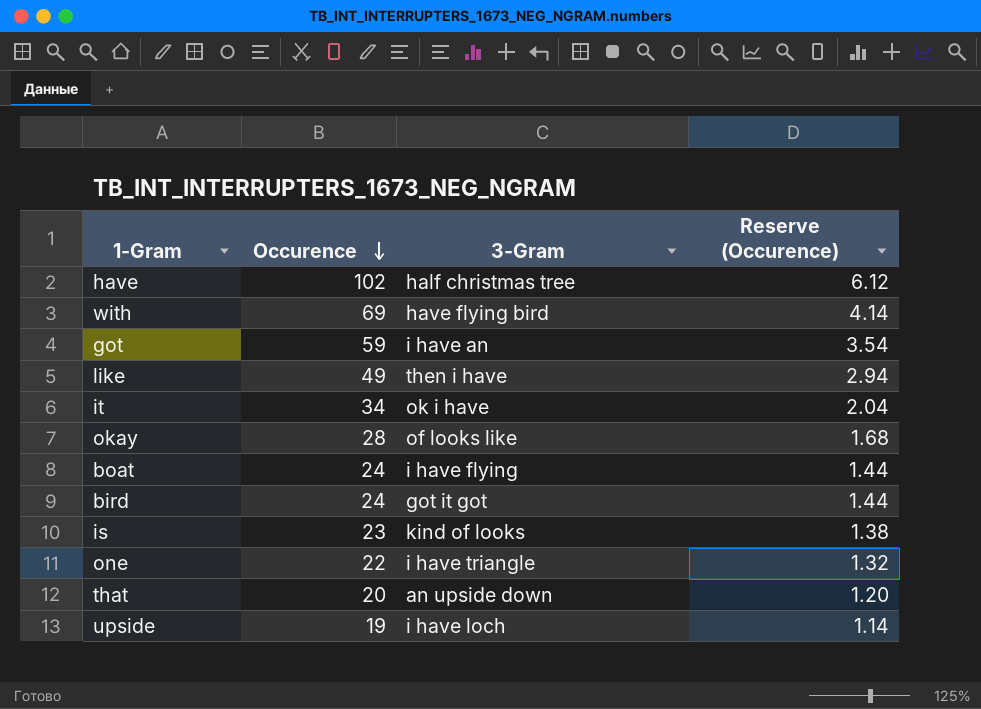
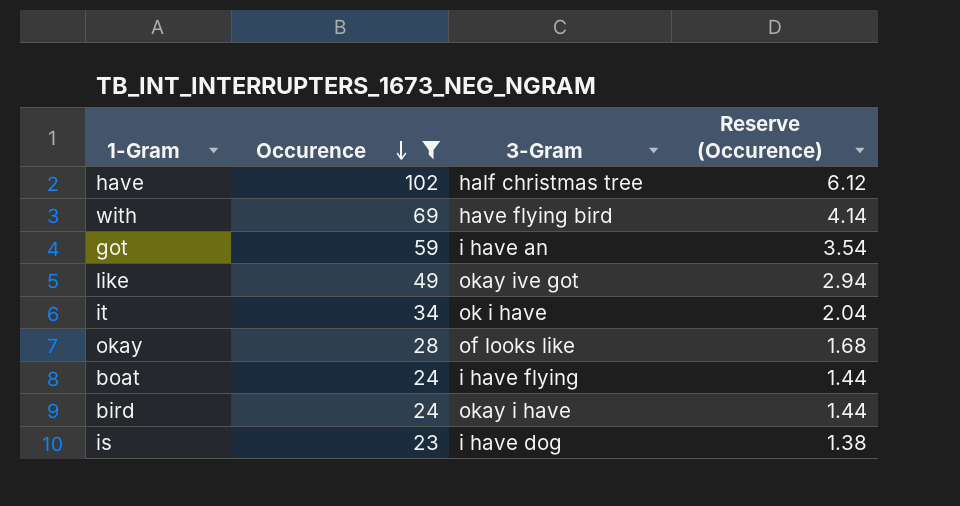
filter: none -> Occurence >= 23
like | 3-Gram: then i have -> okay ive got
bird | 3-Gram: got it got -> okay i have
is | 3-Gram: kind of looks -> i have dog

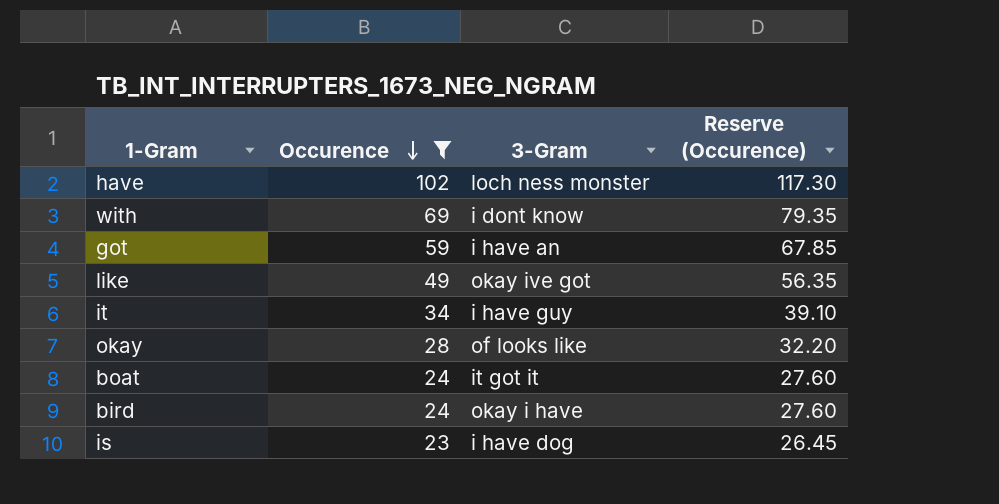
column Reserve (Occurence) | formula: [Occurence] * 0.06 -> [Occurence] * 1.15
have | 3-Gram: half christmas tree -> loch ness monster
with | 3-Gram: have flying bird -> i dont know
it | 3-Gram: ok i have -> i have guy
boat | 3-Gram: i have flying -> it got it

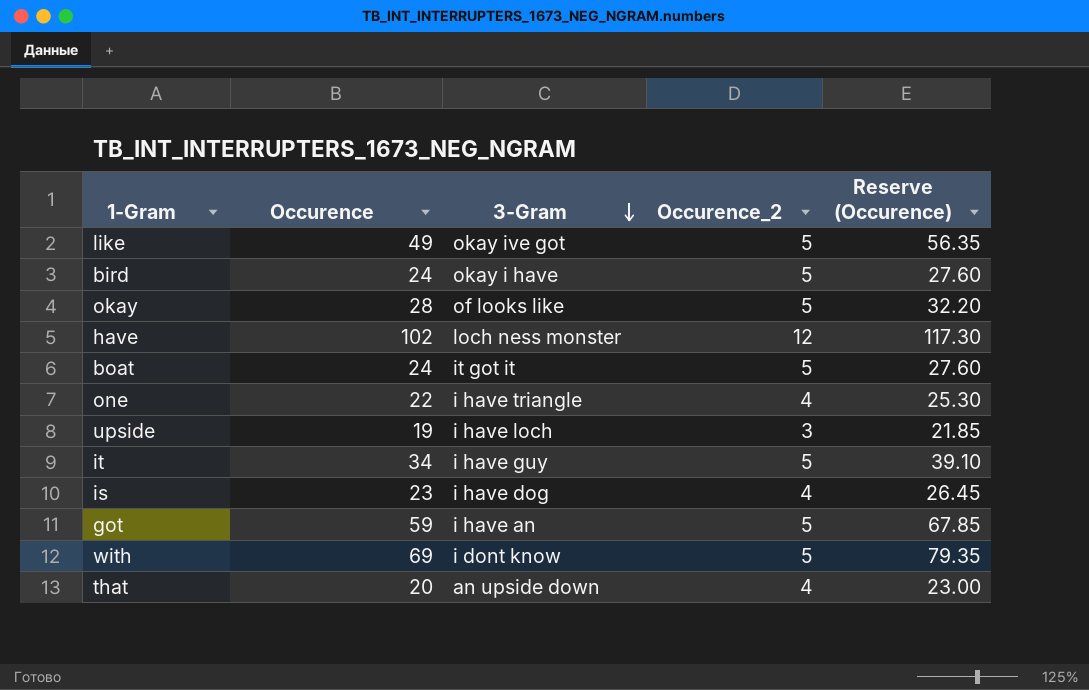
filter: Occurence >= 23 -> none
row order: Occurence descending -> 3-Gram descending
column Occurence_2 | position: none -> 4

